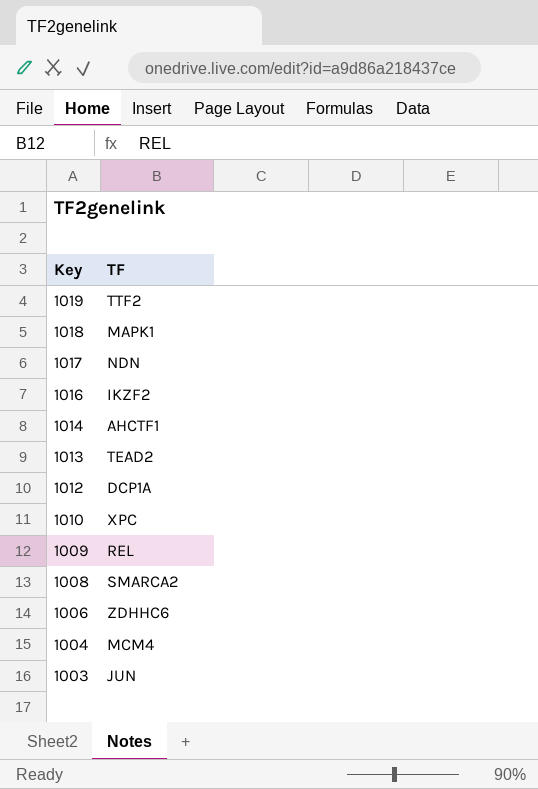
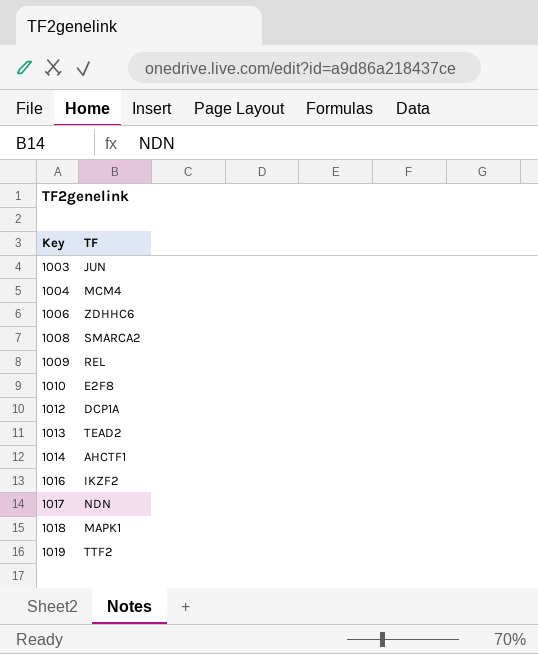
row order: Key descending -> Key ascending
1010 | TF: XPC -> E2F8

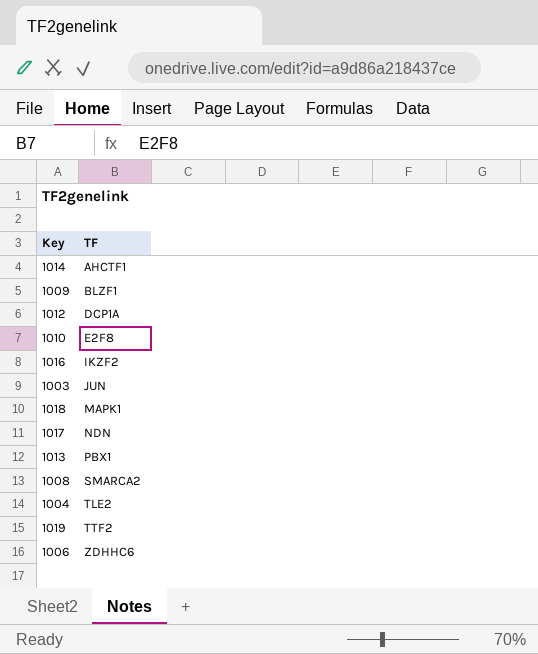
row order: Key ascending -> TF ascending
1009 | TF: REL -> BLZF1
1013 | TF: TEAD2 -> PBX1
1004 | TF: MCM4 -> TLE2

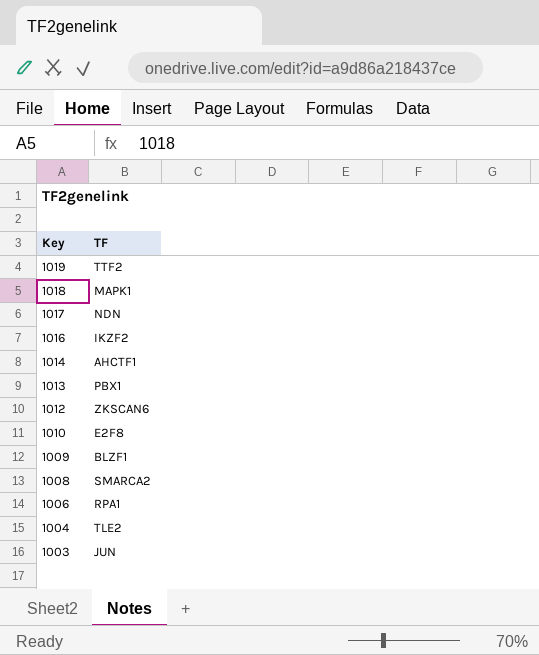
row order: TF ascending -> Key descending
1012 | TF: DCP1A -> ZKSCAN6
1006 | TF: ZDHHC6 -> RPA1

